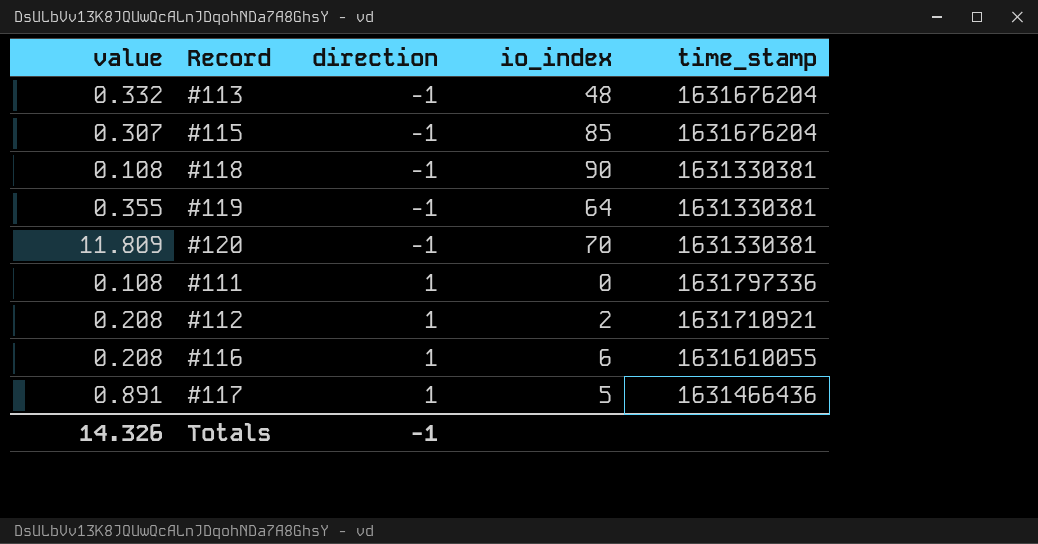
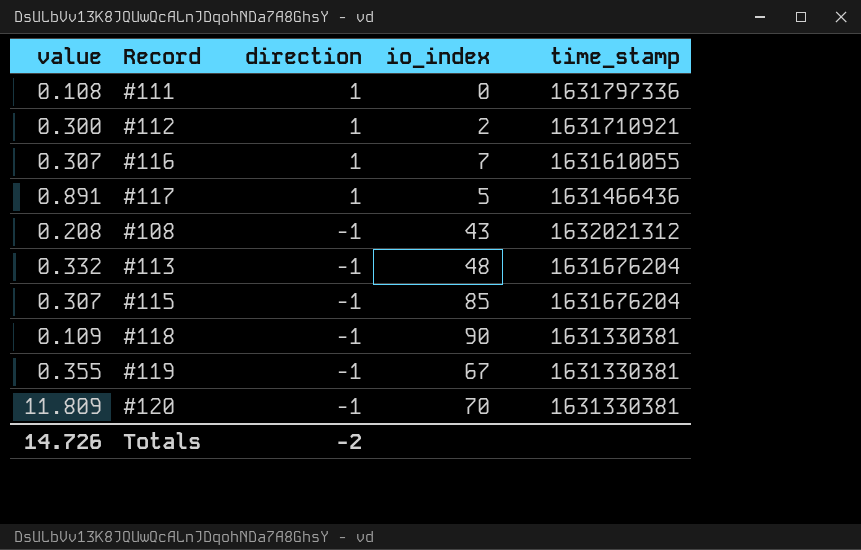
row order: direction ascending -> direction descending
#112 | value: 0.208 -> 0.300
#116 | value: 0.208 -> 0.307
#116 | io_index: 6 -> 7
row #108: none -> 0.208 | -1 | 43 | 1632021312
#118 | value: 0.108 -> 0.109
#119 | io_index: 64 -> 67
Totals | value: 14.326 -> 14.726
Totals | direction: -1 -> -2

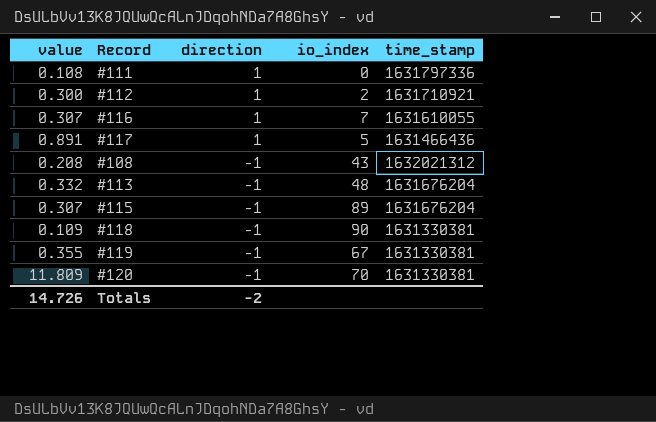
#115 | io_index: 85 -> 89

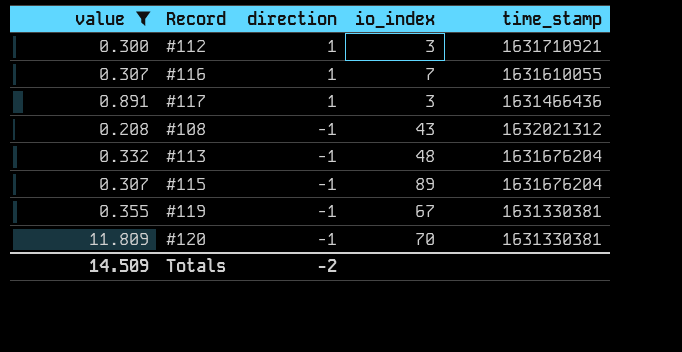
filter: none -> value >= 0.208
#112 | io_index: 2 -> 3
#117 | io_index: 5 -> 3
Totals | value: 14.726 -> 14.509

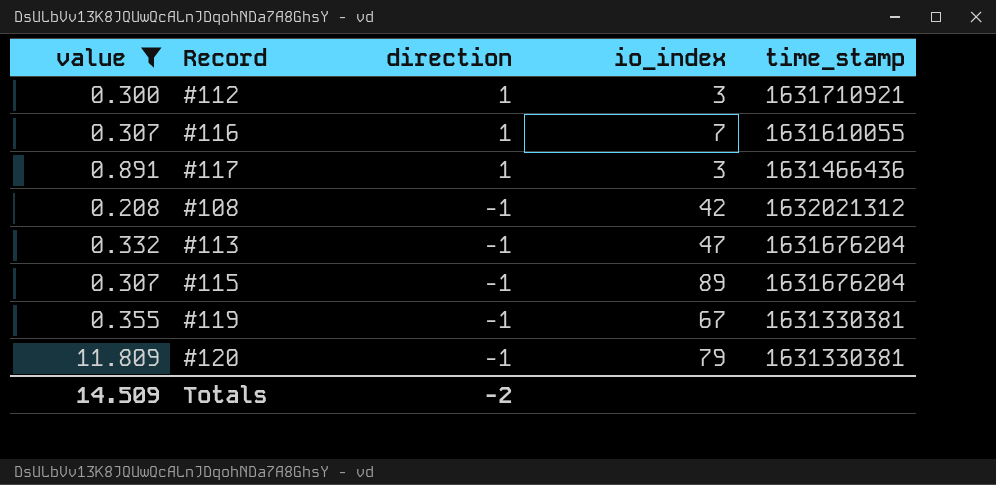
#108 | io_index: 43 -> 42
#113 | io_index: 48 -> 47
#120 | io_index: 70 -> 79

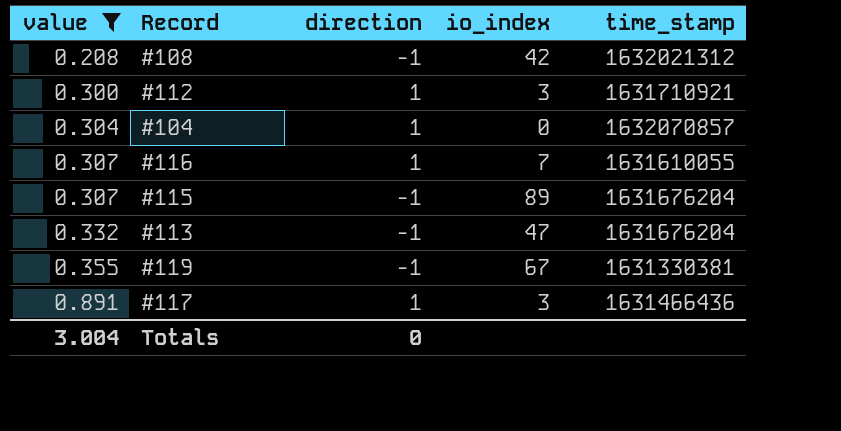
row order: direction descending -> value ascending
row #120: 11.809 | -1 | 79 | 1631330381 -> none
row #104: none -> 0.304 | 1 | 0 | 1632070857
Totals | value: 14.509 -> 3.004
Totals | direction: -2 -> 0

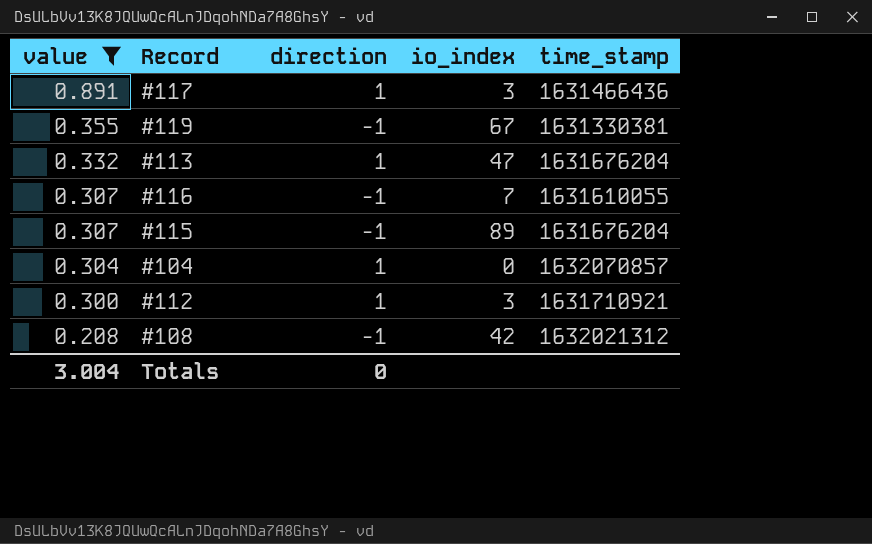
row order: value ascending -> value descending
#113 | direction: -1 -> 1
#116 | direction: 1 -> -1

